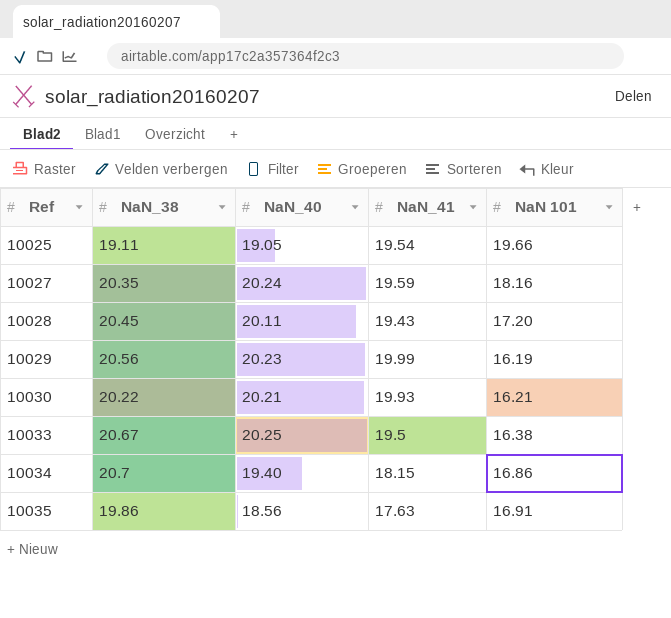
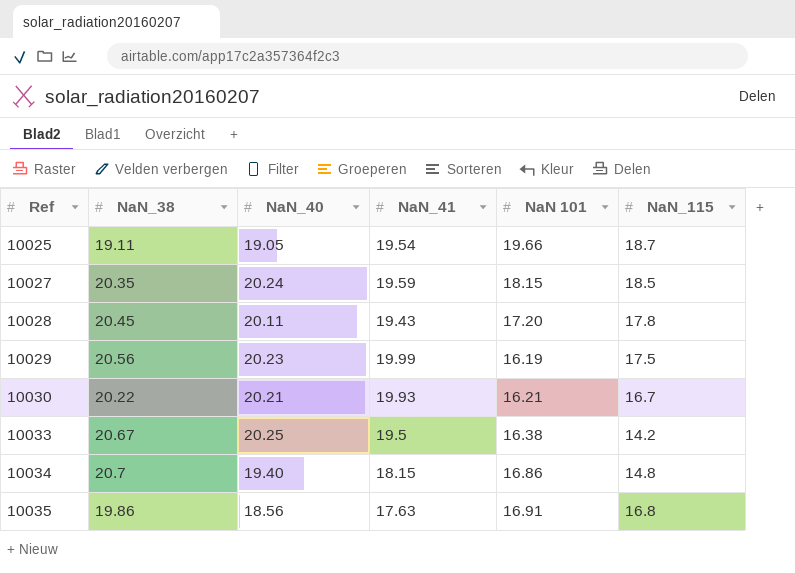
column NaN_115 | position: none -> 6
10027 | NaN 101: 18.16 -> 18.15

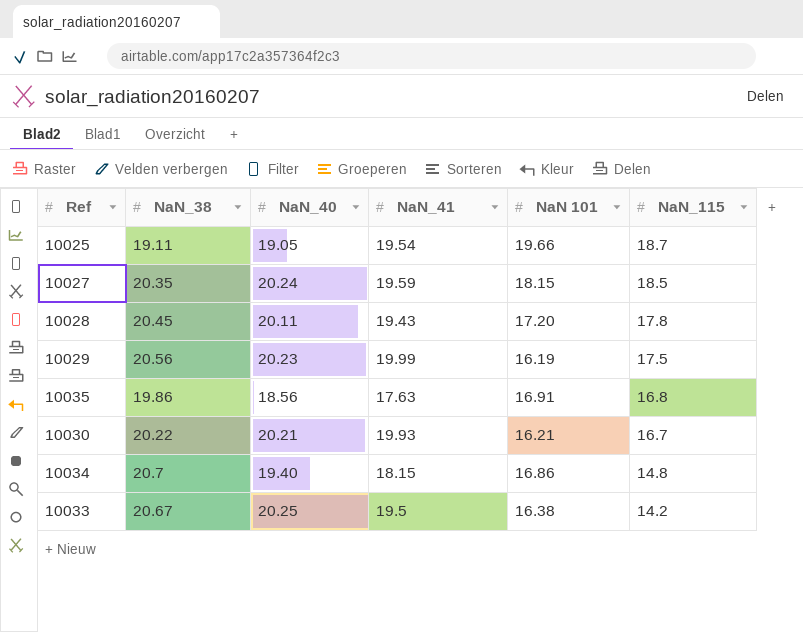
row order: Ref ascending -> NaN_115 descending

